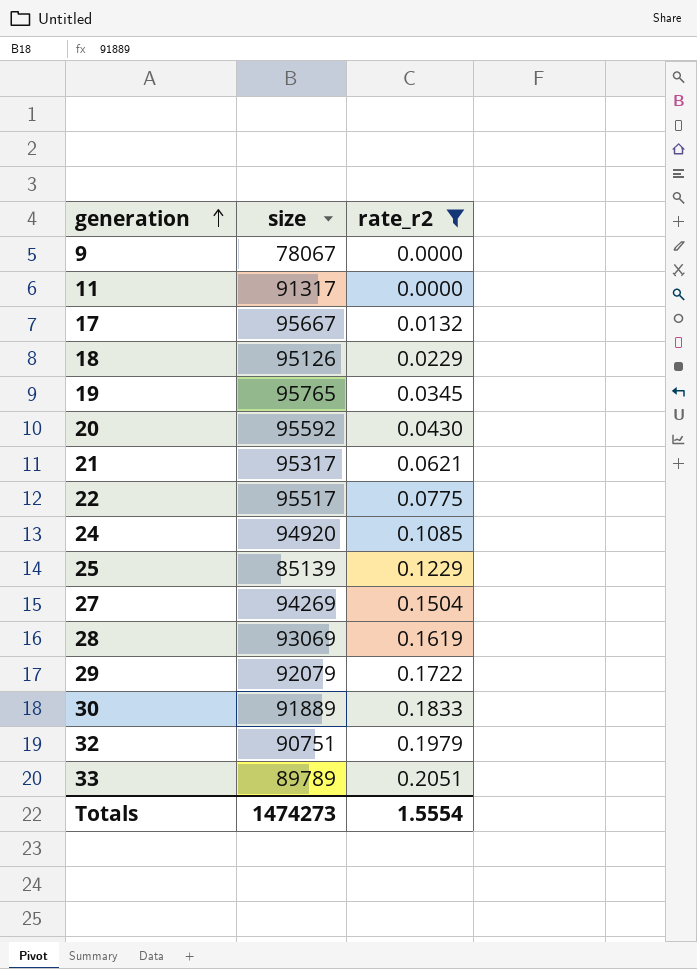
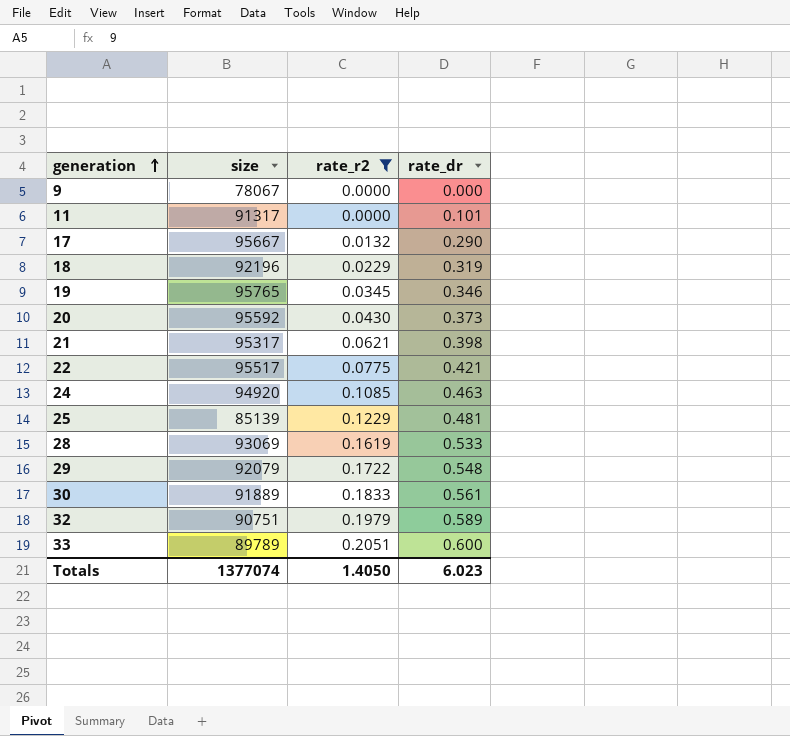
column rate_dr | position: none -> 4
row 27: 94269 | 0.1504 -> none
18 | size: 95126 -> 92196
Totals | size: 1474273 -> 1377074
Totals | rate_r2: 1.5554 -> 1.4050

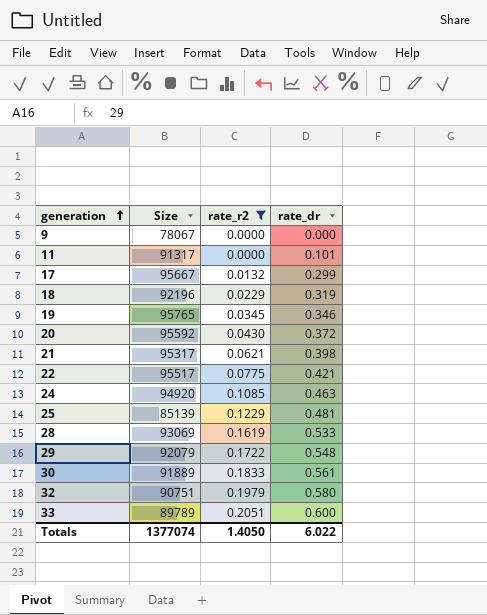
column name: size -> Size
17 | rate_dr: 0.290 -> 0.299
20 | rate_dr: 0.373 -> 0.372
32 | rate_dr: 0.589 -> 0.580
Totals | rate_dr: 6.023 -> 6.022

